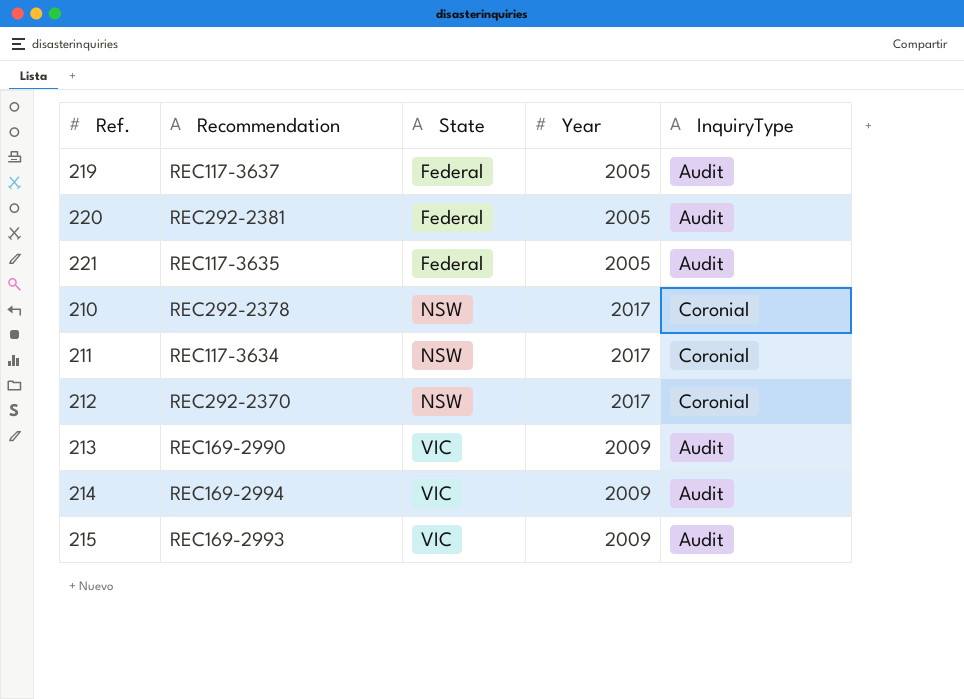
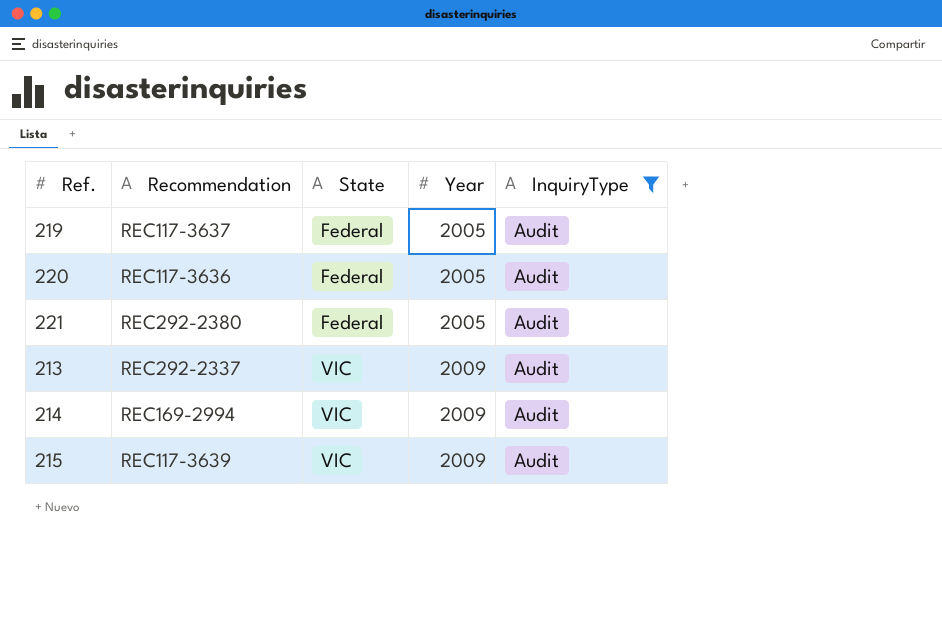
filter: none -> InquiryType = Audit
220 | Recommendation: REC292-2381 -> REC117-3636
221 | Recommendation: REC117-3635 -> REC292-2380
213 | Recommendation: REC169-2990 -> REC292-2337
215 | Recommendation: REC169-2993 -> REC117-3639

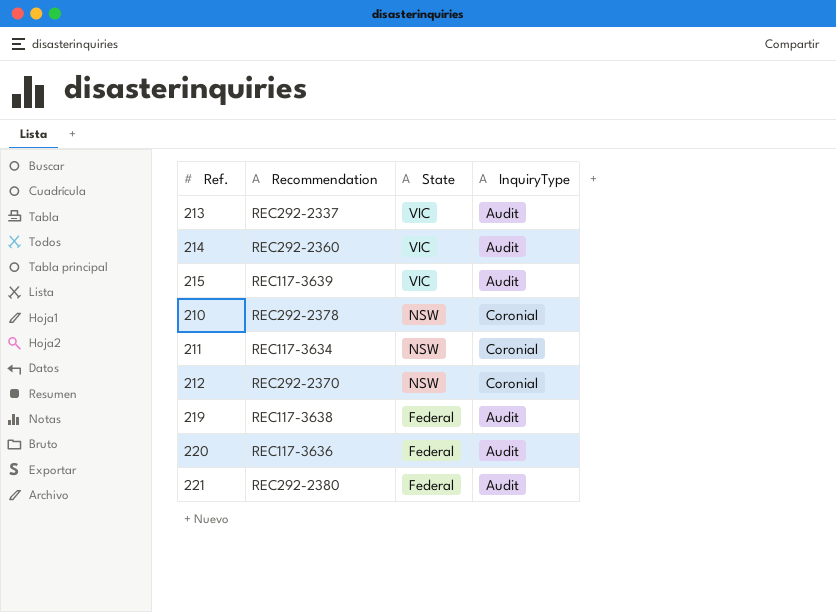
filter: InquiryType = Audit -> none
row order: State ascending -> State descending
column Year | position: 4 -> none
214 | Recommendation: REC169-2994 -> REC292-2360
219 | Recommendation: REC117-3637 -> REC117-3638

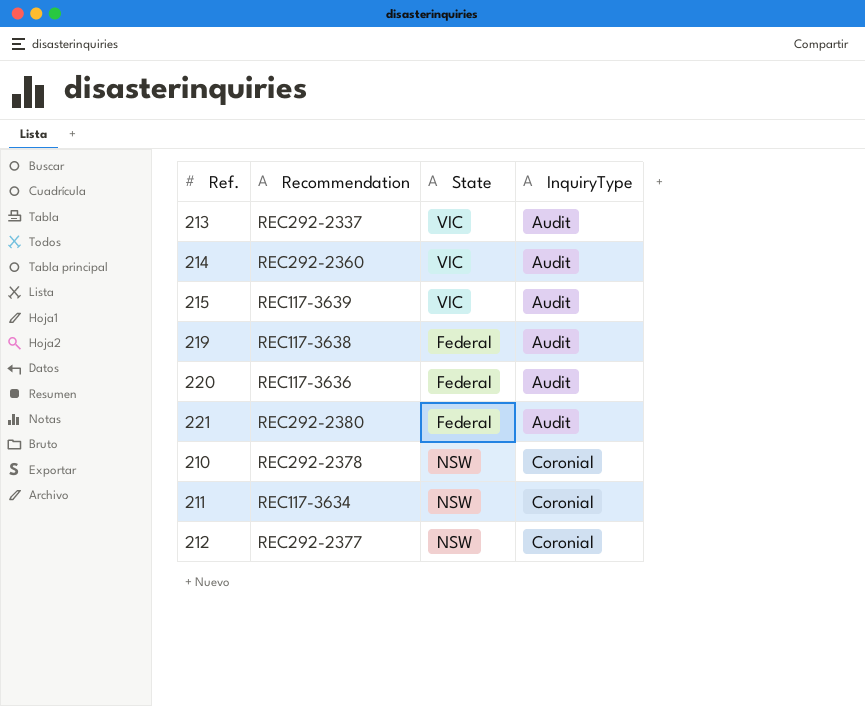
row order: State descending -> InquiryType ascending
212 | Recommendation: REC292-2370 -> REC292-2377

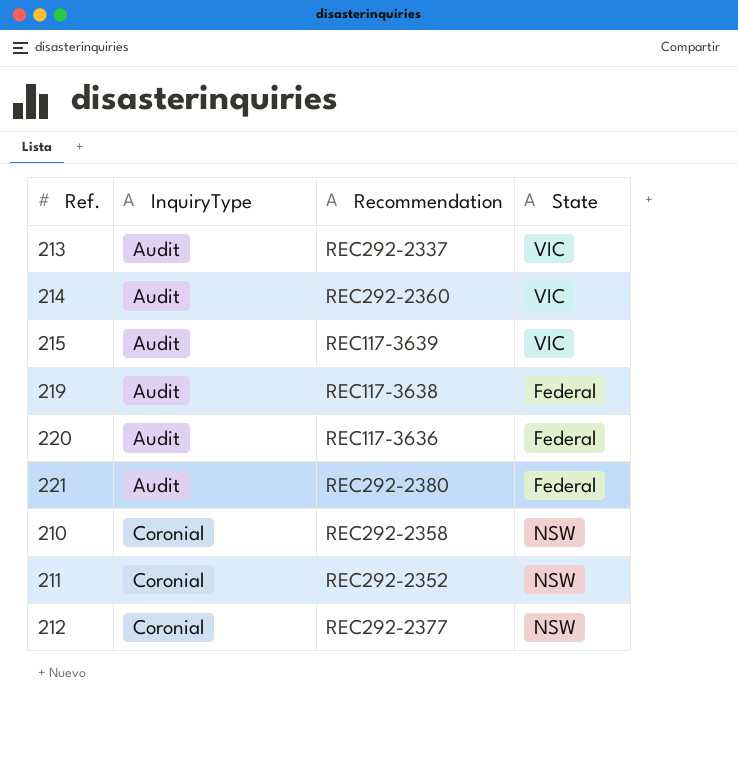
column InquiryType | position: 4 -> 2
210 | Recommendation: REC292-2378 -> REC292-2358
211 | Recommendation: REC117-3634 -> REC292-2352

